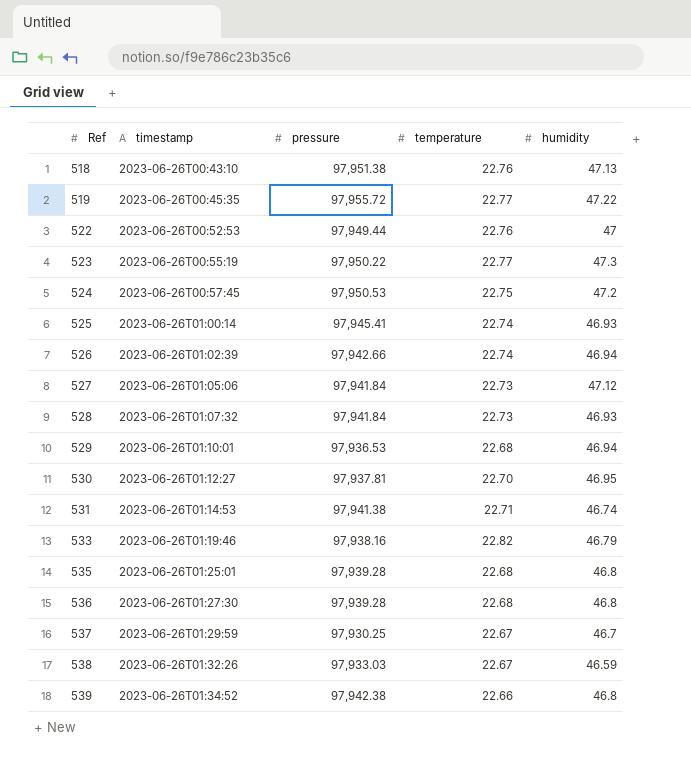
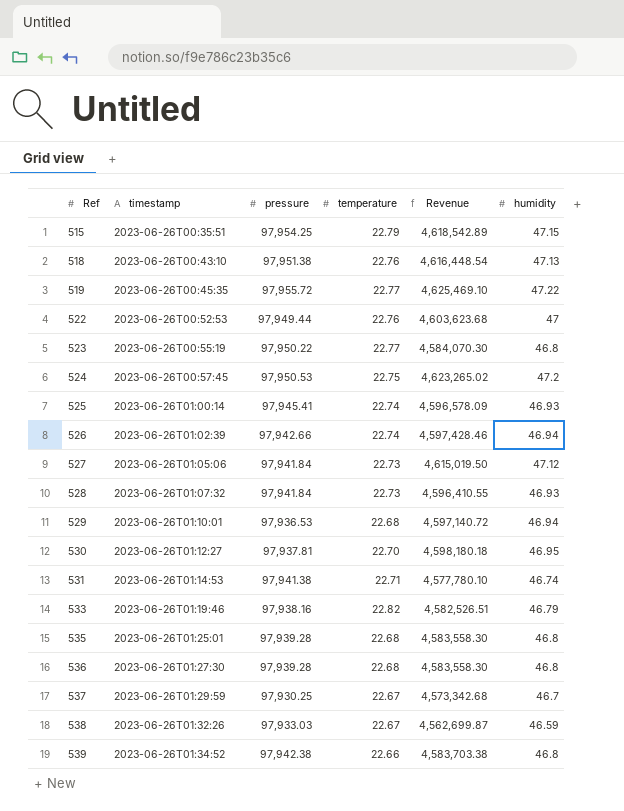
column Revenue | formula: none -> [pressure] * [humidity]
row 515: none -> 2023-06-26T00:35:51 | 97,954.25 | 22.79 | 4,618,542.89 | 47.15
523 | humidity: 47.3 -> 46.8

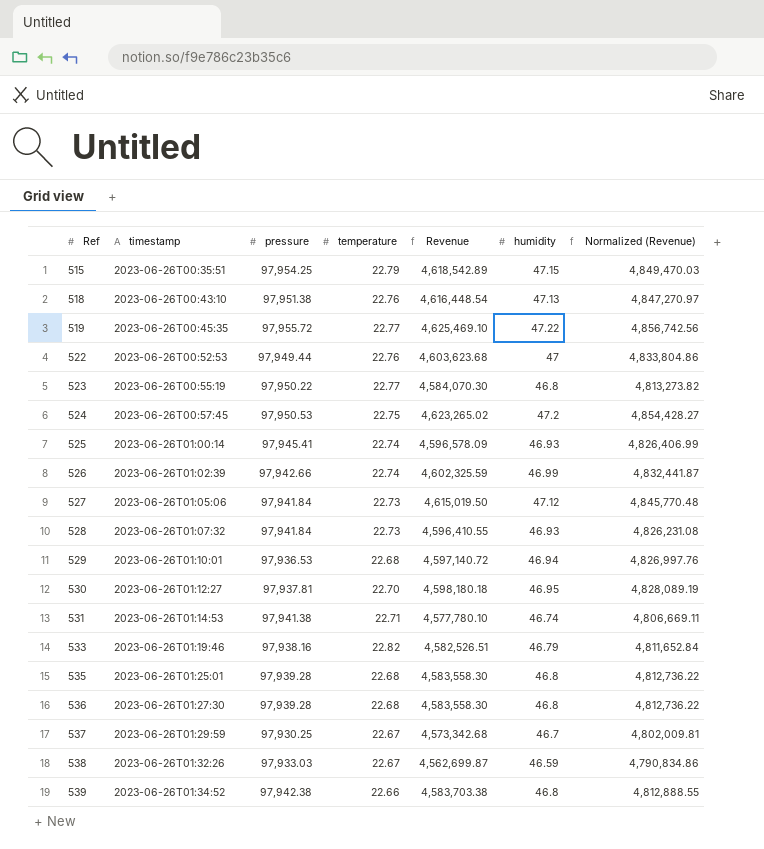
column Normalized (Revenue) | formula: none -> [Revenue] * 1.05
526 | Revenue: 4,597,428.46 -> 4,602,325.59
526 | humidity: 46.94 -> 46.99

